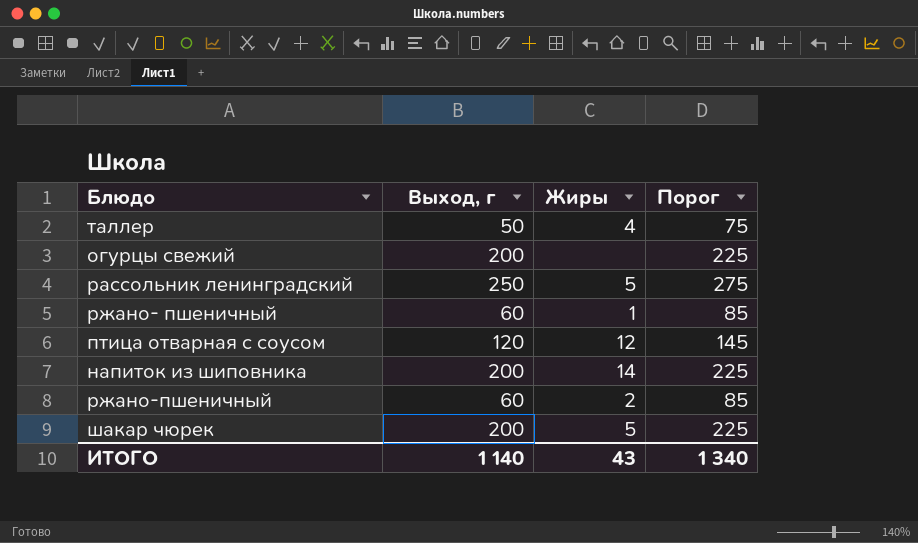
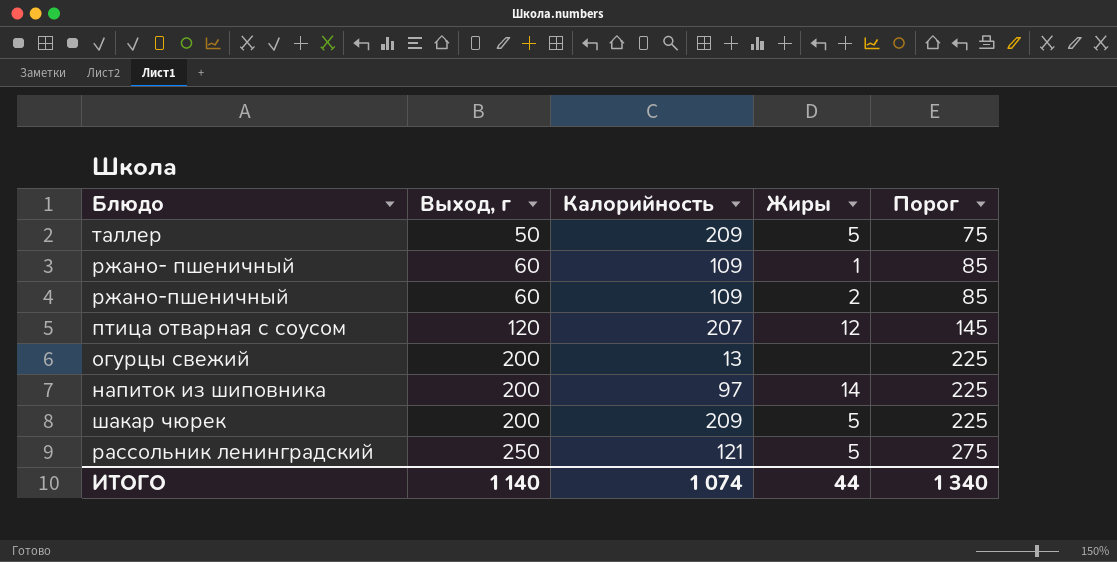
row order: none -> Выход, г ascending
column Калорийность | position: none -> 3
таллер | Жиры: 4 -> 5
ИТОГО | Жиры: 43 -> 44

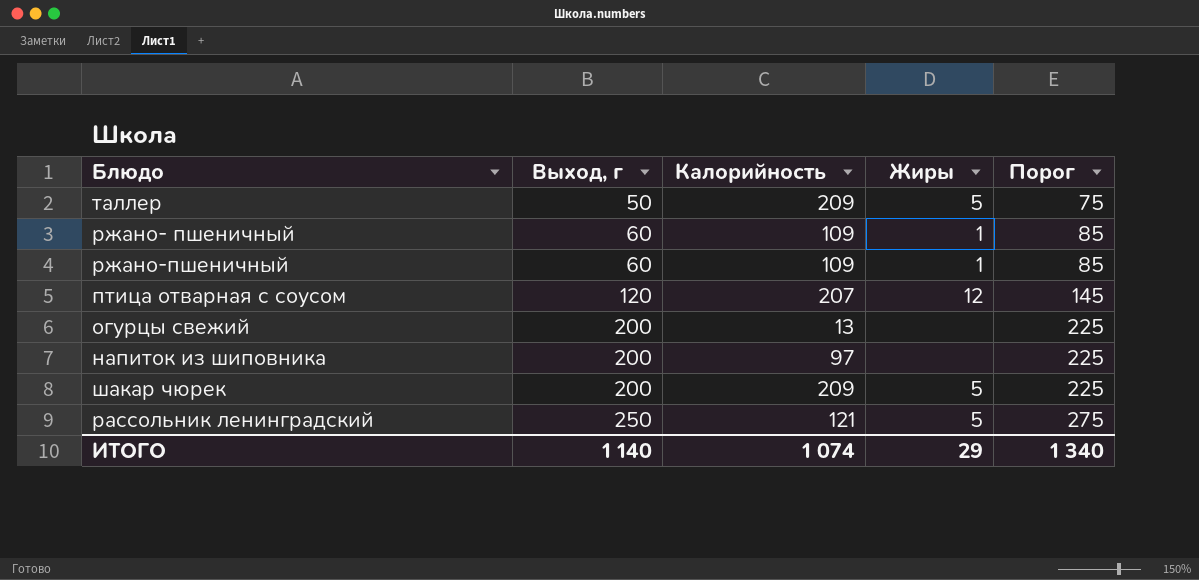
ржано-пшеничный | Жиры: 2 -> 1
напиток из шиповника | Жиры: 14 -> none
ИТОГО | Жиры: 44 -> 29

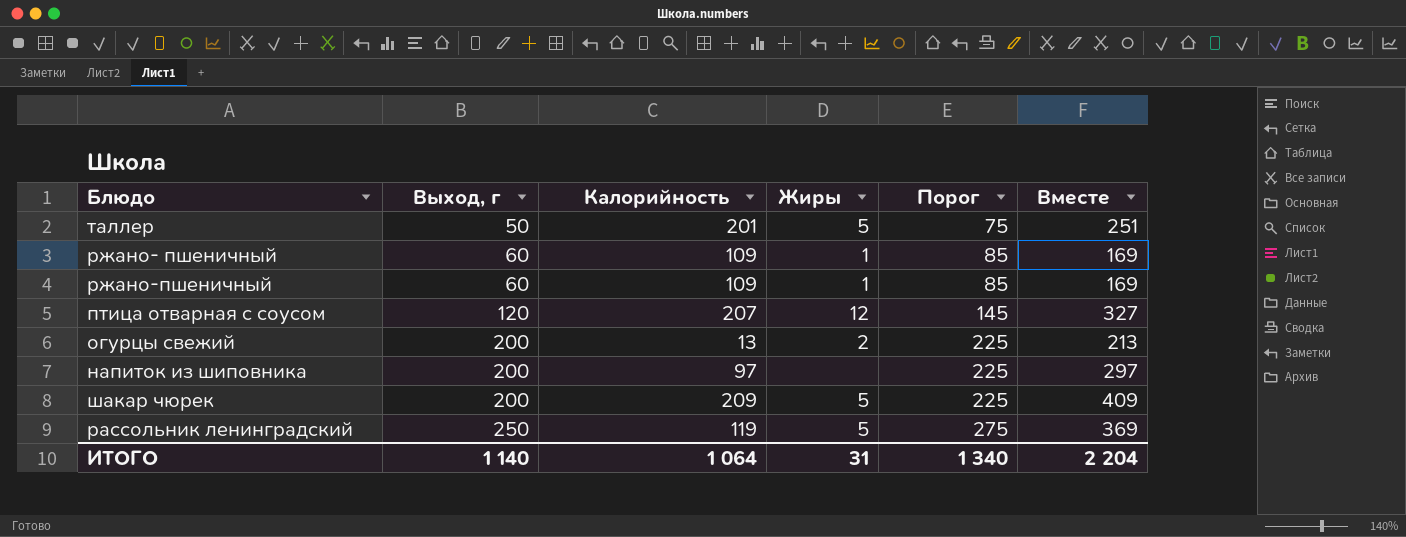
column Вместе | formula: none -> [Выход, г] + [Калорийность]
таллер | Калорийность: 209 -> 201
огурцы свежий | Жиры: none -> 2
рассольник ленинградский | Калорийность: 121 -> 119
ИТОГО | Калорийность: 1 074 -> 1 064
ИТОГО | Жиры: 29 -> 31

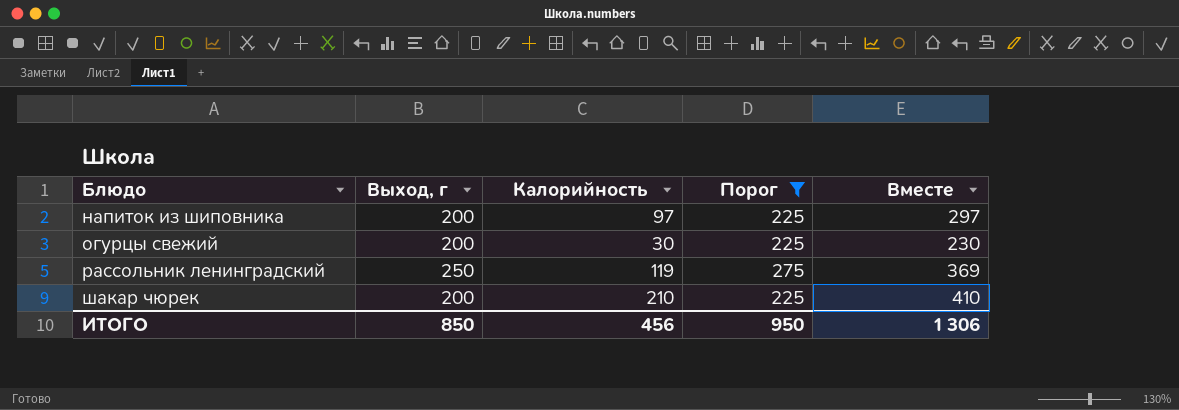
filter: none -> Порог >= 225
row order: Выход, г ascending -> Блюдо ascending
column Жиры | position: 4 -> none
огурцы свежий | Калорийность: 13 -> 30
огурцы свежий | Вместе: 213 -> 230
шакар чюрек | Калорийность: 209 -> 210
шакар чюрек | Вместе: 409 -> 410
ИТОГО | Выход, г: 1 140 -> 850
ИТОГО | Калорийность: 1 064 -> 456
ИТОГО | Порог: 1 340 -> 950
ИТОГО | Вместе: 2 204 -> 1 306

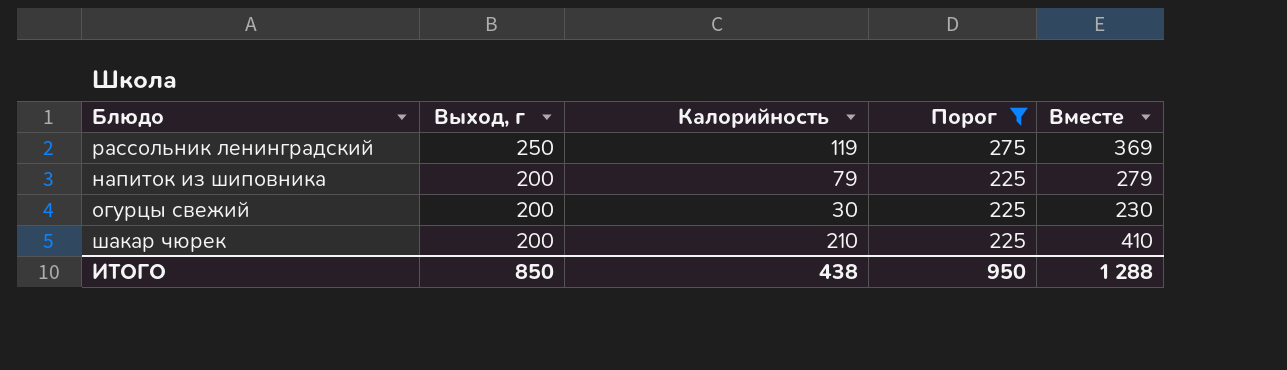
row order: Блюдо ascending -> Выход, г descending
напиток из шиповника | Калорийность: 97 -> 79
напиток из шиповника | Вместе: 297 -> 279
ИТОГО | Калорийность: 456 -> 438
ИТОГО | Вместе: 1 306 -> 1 288

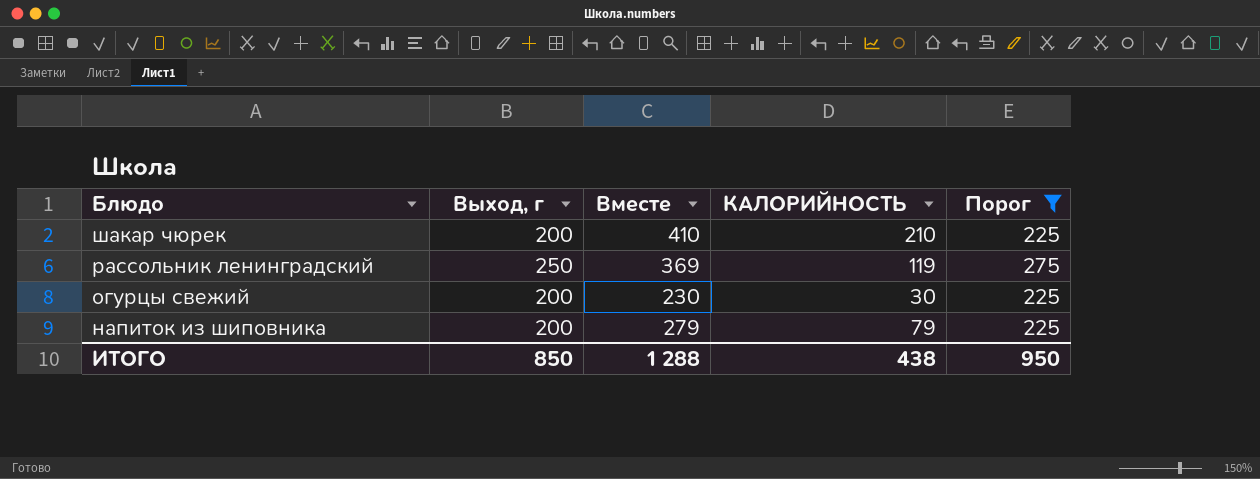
row order: Выход, г descending -> Блюдо descending
column Вместе | position: 5 -> 3
column name: Калорийность -> КАЛОРИЙНОСТЬ

